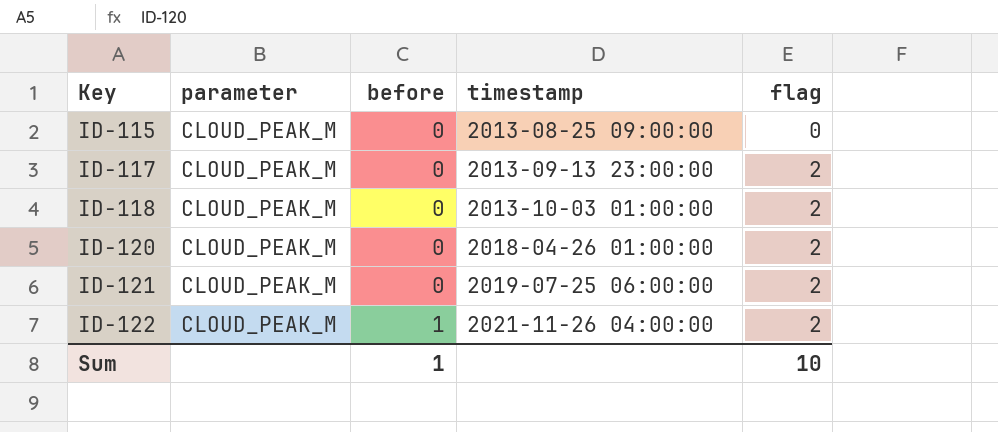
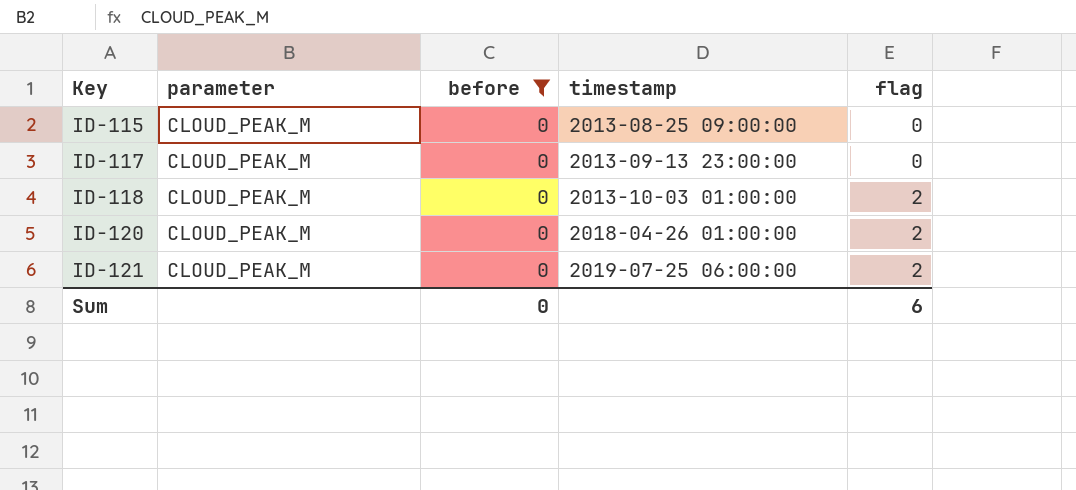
filter: none -> before = 0
ID-117 | flag: 2 -> 0
Sum | before: 1 -> 0
Sum | flag: 10 -> 6

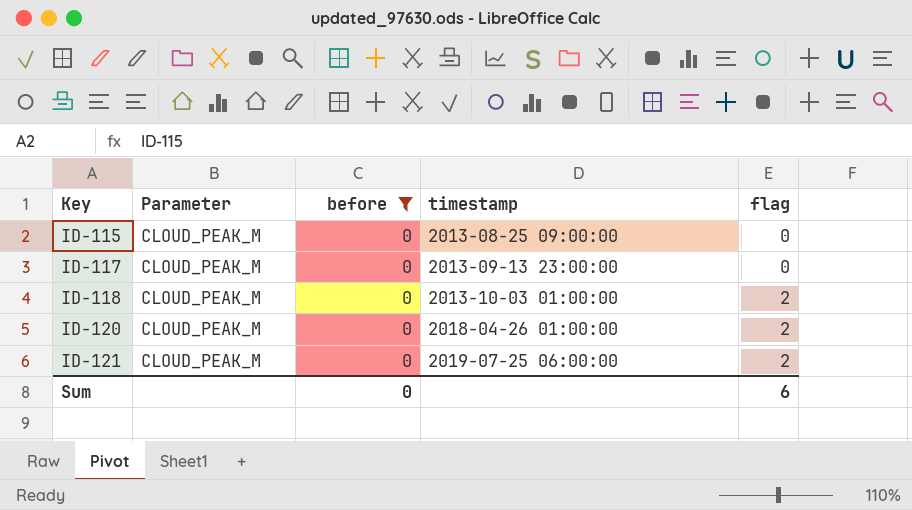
column name: parameter -> Parameter

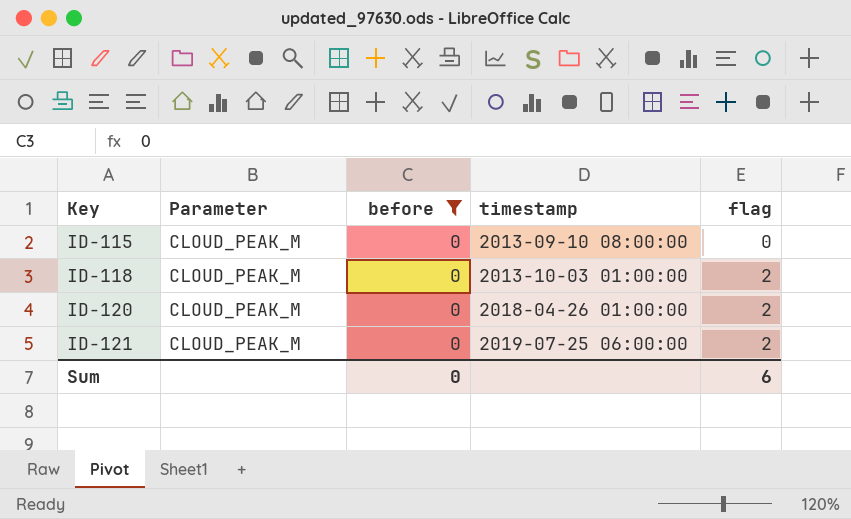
row ID-117: CLOUD_PEAK_M | 0 | 2013-09-13 23:00:00 | 0 -> none
ID-115 | timestamp: 2013-08-25 09:00:00 -> 2013-09-10 08:00:00

